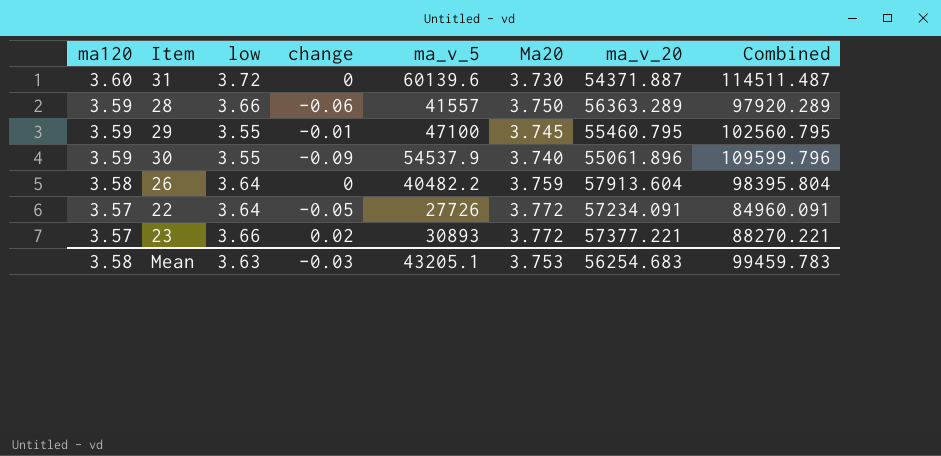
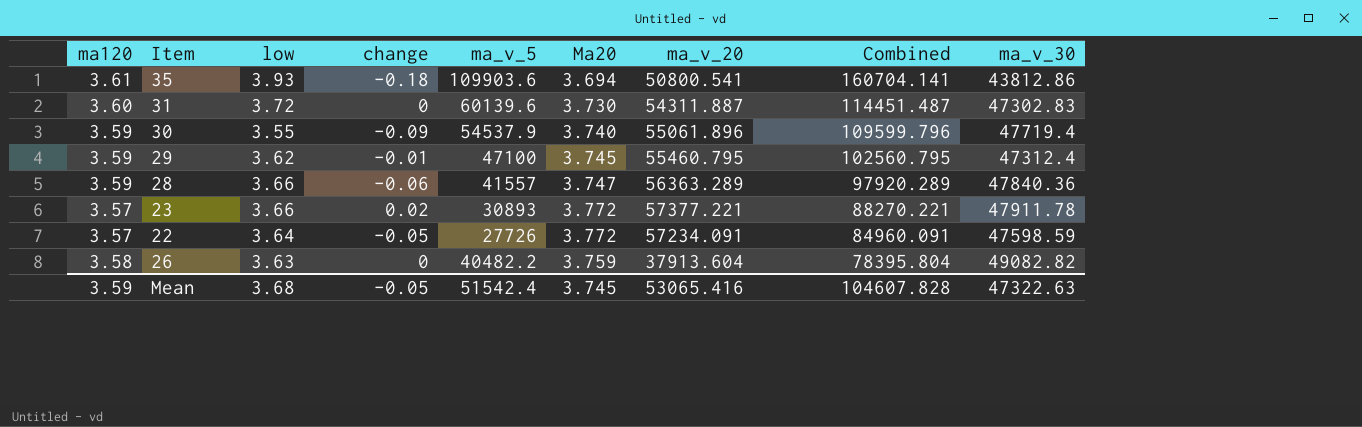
row order: ma120 descending -> Combined descending
column ma_v_30 | position: none -> 9
row 35: none -> 3.61 | 3.93 | -0.18 | 109903.6 | 3.694 | 50800.541 | 160704.141 | 43812.86
31 | ma_v_20: 54371.887 -> 54311.887
31 | Combined: 114511.487 -> 114451.487
29 | low: 3.55 -> 3.62
28 | Ma20: 3.750 -> 3.747
26 | low: 3.64 -> 3.63
26 | ma_v_20: 57913.604 -> 37913.604
26 | Combined: 98395.804 -> 78395.804
Mean | ma120: 3.58 -> 3.59
Mean | low: 3.63 -> 3.68
Mean | change: -0.03 -> -0.05
Mean | ma_v_5: 43205.1 -> 51542.4
Mean | Ma20: 3.753 -> 3.745
Mean | ma_v_20: 56254.683 -> 53065.416
Mean | Combined: 99459.783 -> 104607.828

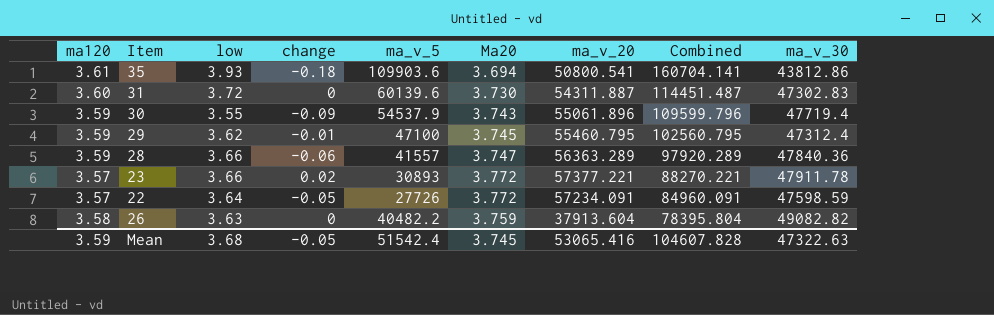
30 | Ma20: 3.740 -> 3.743

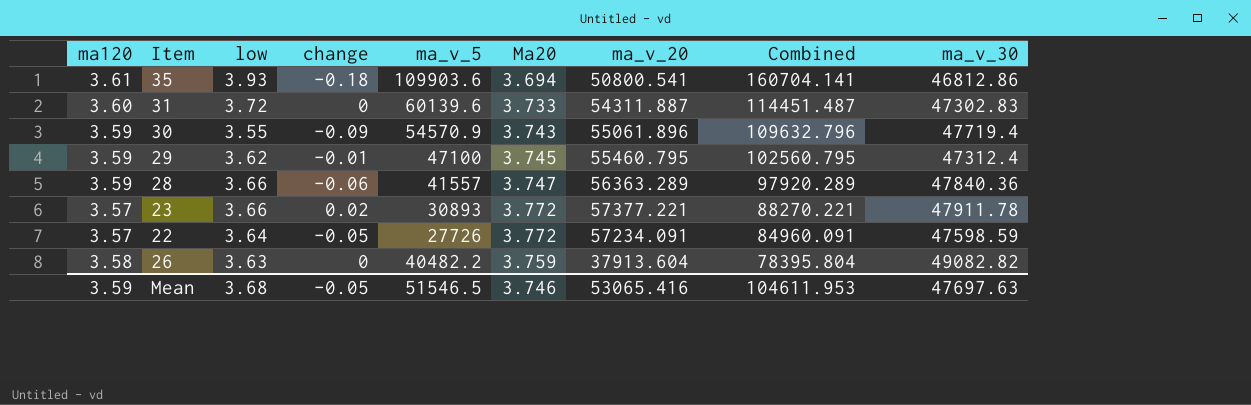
35 | ma_v_30: 43812.86 -> 46812.86
31 | Ma20: 3.730 -> 3.733
30 | ma_v_5: 54537.9 -> 54570.9
30 | Combined: 109599.796 -> 109632.796
Mean | ma_v_5: 51542.4 -> 51546.5
Mean | Ma20: 3.745 -> 3.746
Mean | Combined: 104607.828 -> 104611.953
Mean | ma_v_30: 47322.63 -> 47697.63

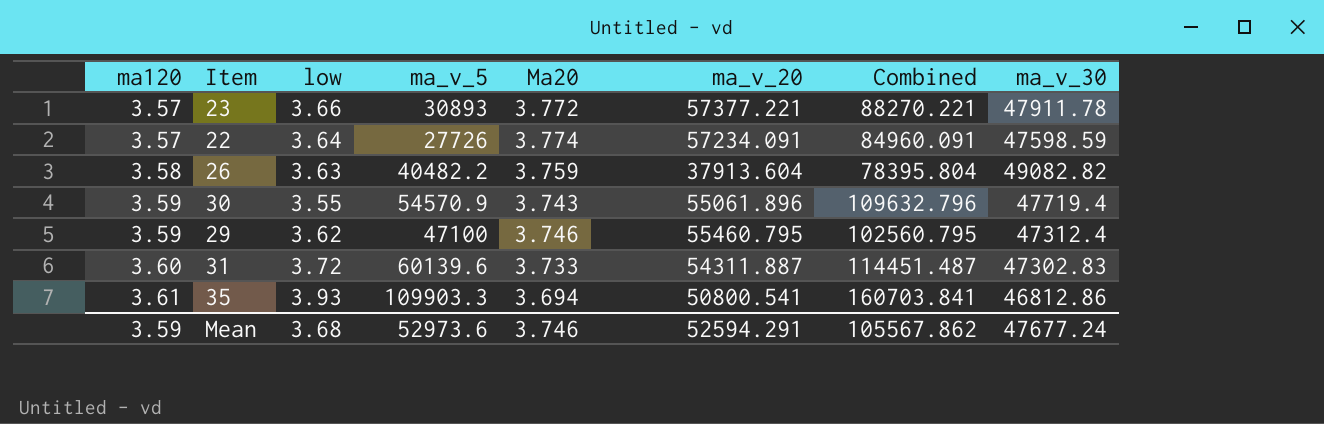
row order: Combined descending -> ma120 ascending
column change | position: 4 -> none
row 28: 3.59 | 3.66 | -0.06 | 41557 | 3.747 | 56363.289 | 97920.289 | 47840.36 -> none
22 | Ma20: 3.772 -> 3.774
29 | Ma20: 3.745 -> 3.746
35 | ma_v_5: 109903.6 -> 109903.3
35 | Combined: 160704.141 -> 160703.841
Mean | ma_v_5: 51546.5 -> 52973.6
Mean | ma_v_20: 53065.416 -> 52594.291
Mean | Combined: 104611.953 -> 105567.862
Mean | ma_v_30: 47697.63 -> 47677.24

